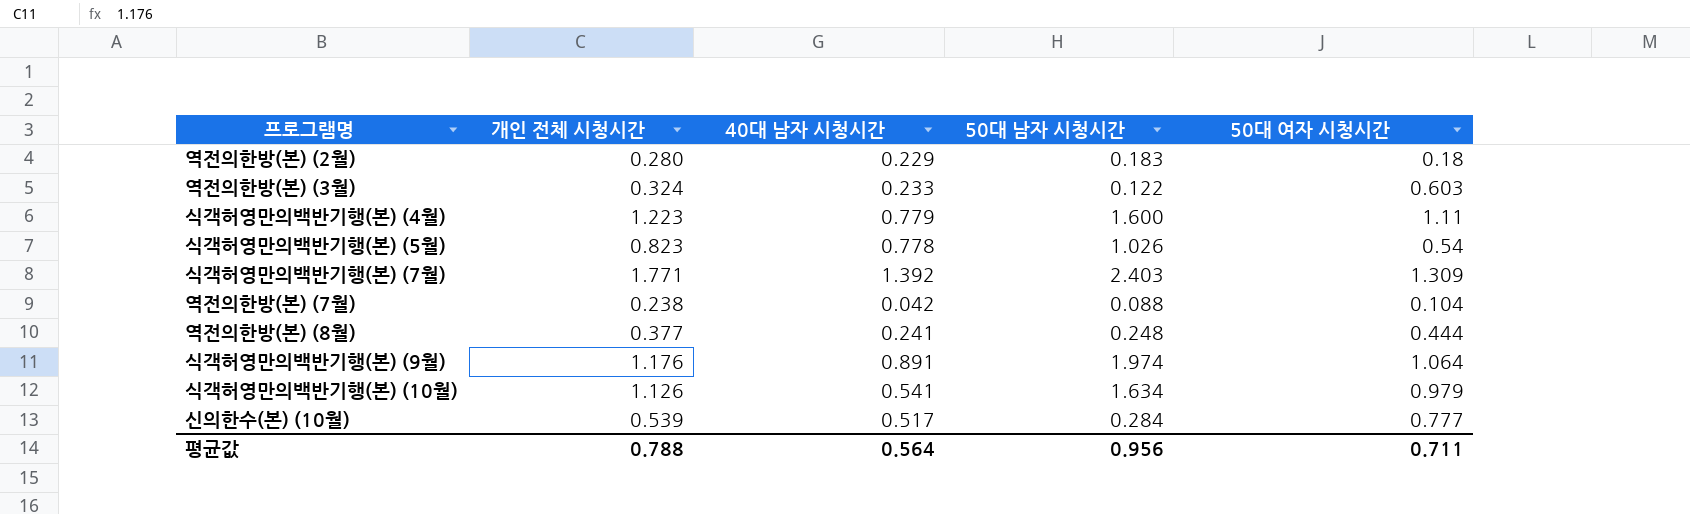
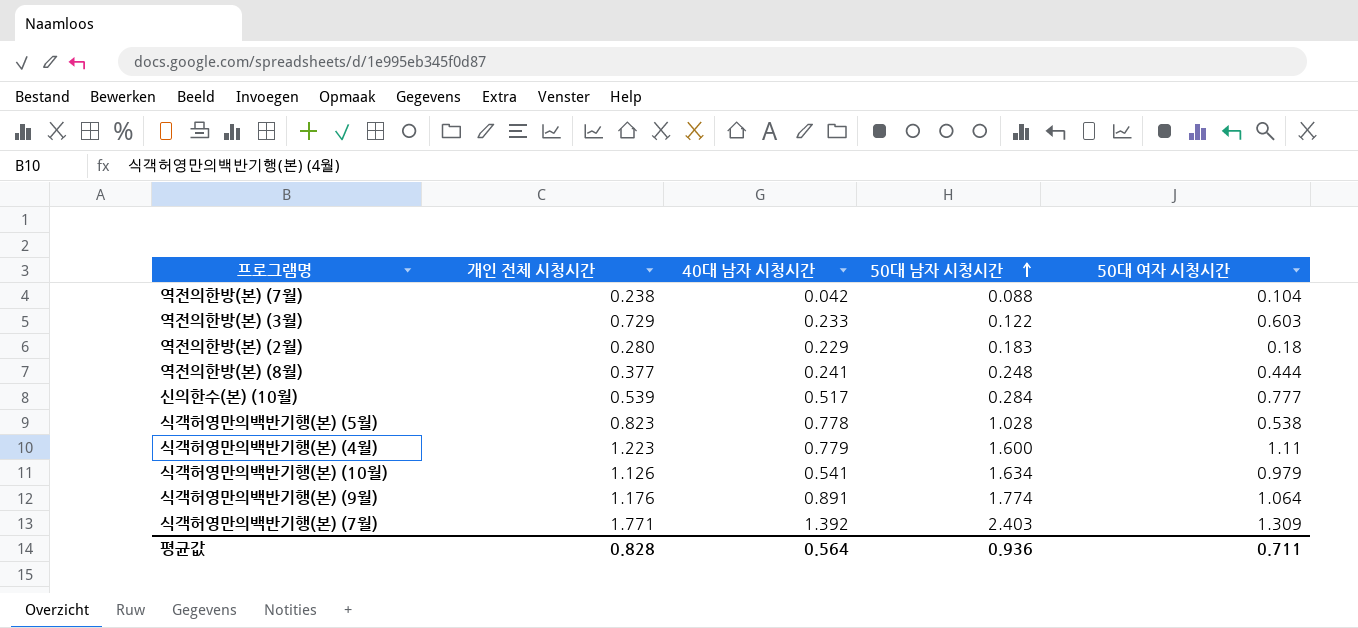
row order: none -> 50대 남자 시청시간 ascending
역전의한방(본) (3월) | 개인 전체 시청시간: 0.324 -> 0.729
식객허영만의백반기행(본) (5월) | 50대 남자 시청시간: 1.026 -> 1.028
식객허영만의백반기행(본) (5월) | 50대 여자 시청시간: 0.54 -> 0.538
식객허영만의백반기행(본) (9월) | 50대 남자 시청시간: 1.974 -> 1.774
평균값 | 개인 전체 시청시간: 0.788 -> 0.828
평균값 | 50대 남자 시청시간: 0.956 -> 0.936

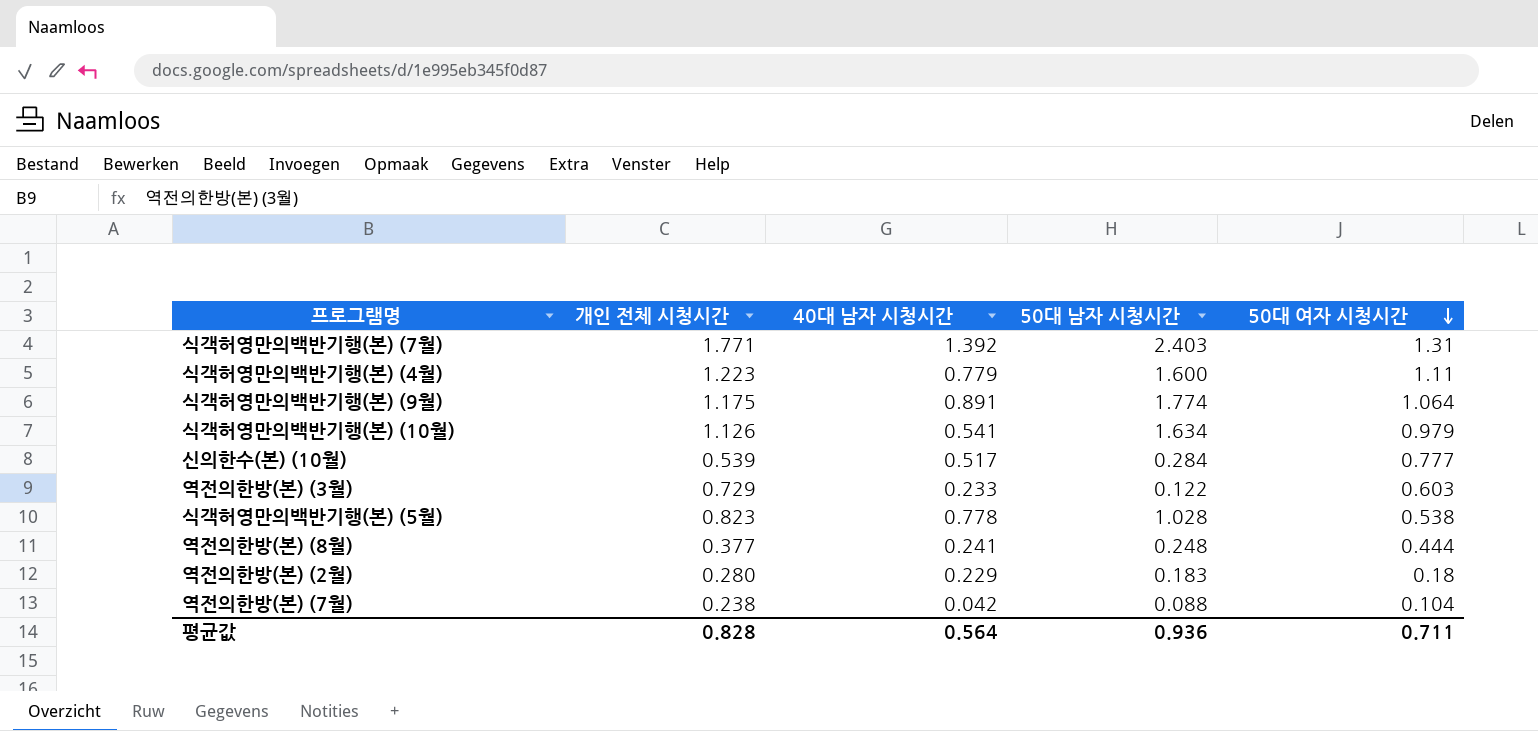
row order: 50대 남자 시청시간 ascending -> 50대 여자 시청시간 descending
식객허영만의백반기행(본) (7월) | 50대 여자 시청시간: 1.309 -> 1.31
식객허영만의백반기행(본) (9월) | 개인 전체 시청시간: 1.176 -> 1.175

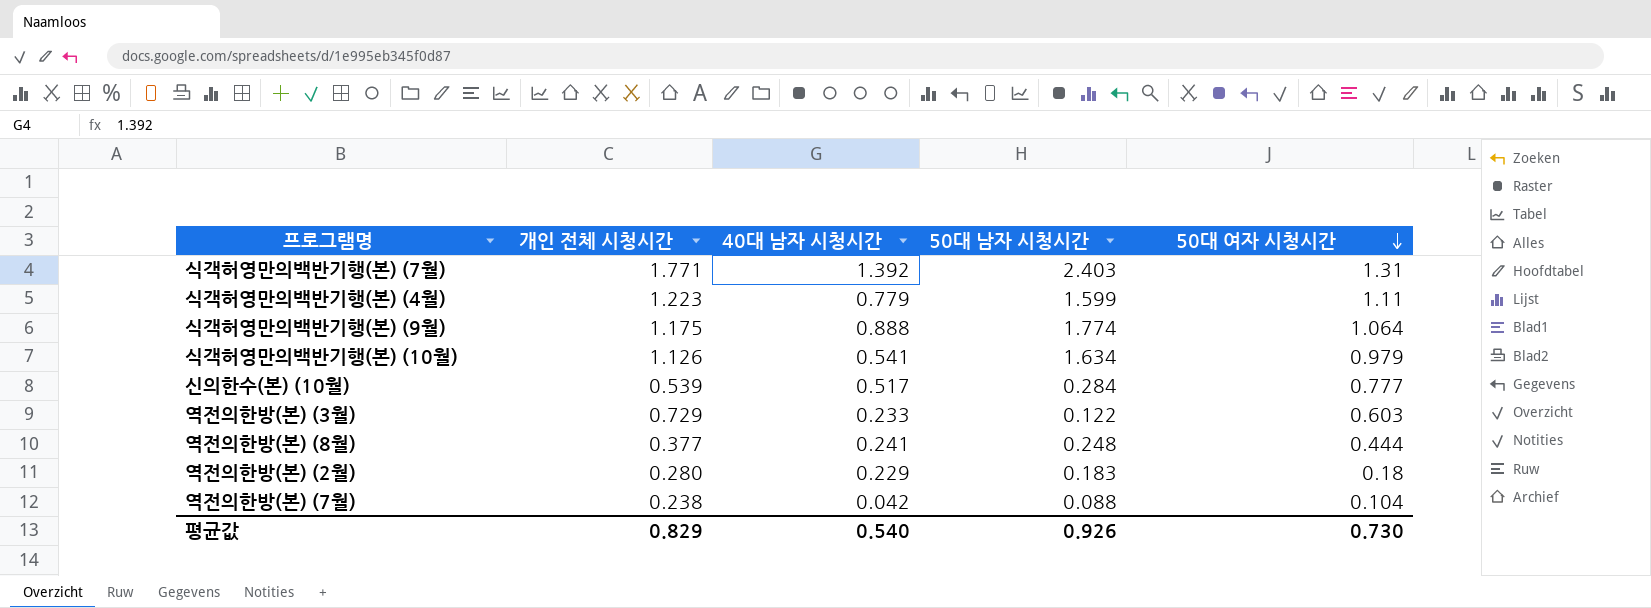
row 식객허영만의백반기행(본) (5월): 0.823 | 0.778 | 1.028 | 0.538 -> none
식객허영만의백반기행(본) (4월) | 50대 남자 시청시간: 1.600 -> 1.599
식객허영만의백반기행(본) (9월) | 40대 남자 시청시간: 0.891 -> 0.888
평균값 | 개인 전체 시청시간: 0.828 -> 0.829
평균값 | 40대 남자 시청시간: 0.564 -> 0.540
평균값 | 50대 남자 시청시간: 0.936 -> 0.926
평균값 | 50대 여자 시청시간: 0.711 -> 0.730

